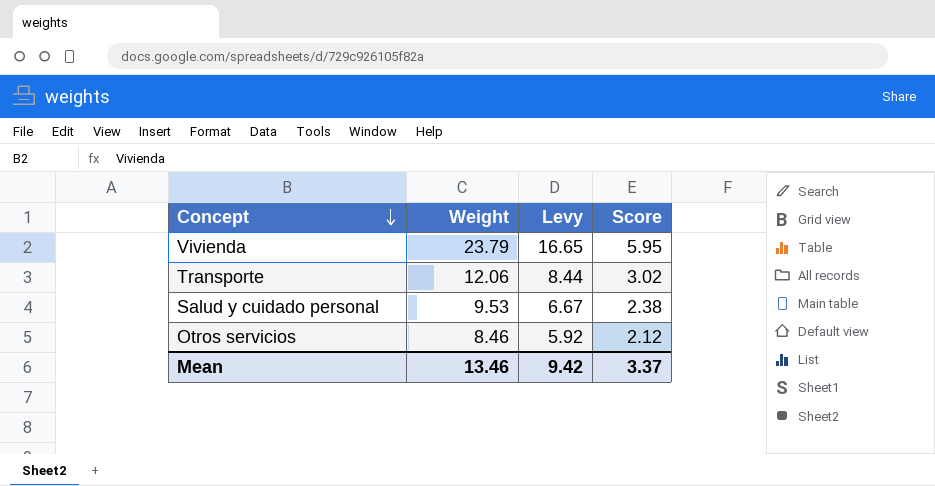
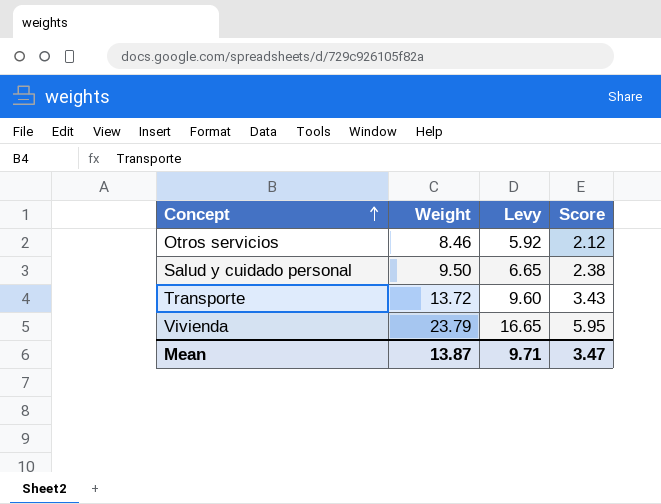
row order: Concept descending -> Concept ascending
Salud y cuidado personal | Weight: 9.53 -> 9.50
Salud y cuidado personal | Levy: 6.67 -> 6.65
Transporte | Weight: 12.06 -> 13.72
Transporte | Levy: 8.44 -> 9.60
Transporte | Score: 3.02 -> 3.43
Mean | Weight: 13.46 -> 13.87
Mean | Levy: 9.42 -> 9.71
Mean | Score: 3.37 -> 3.47

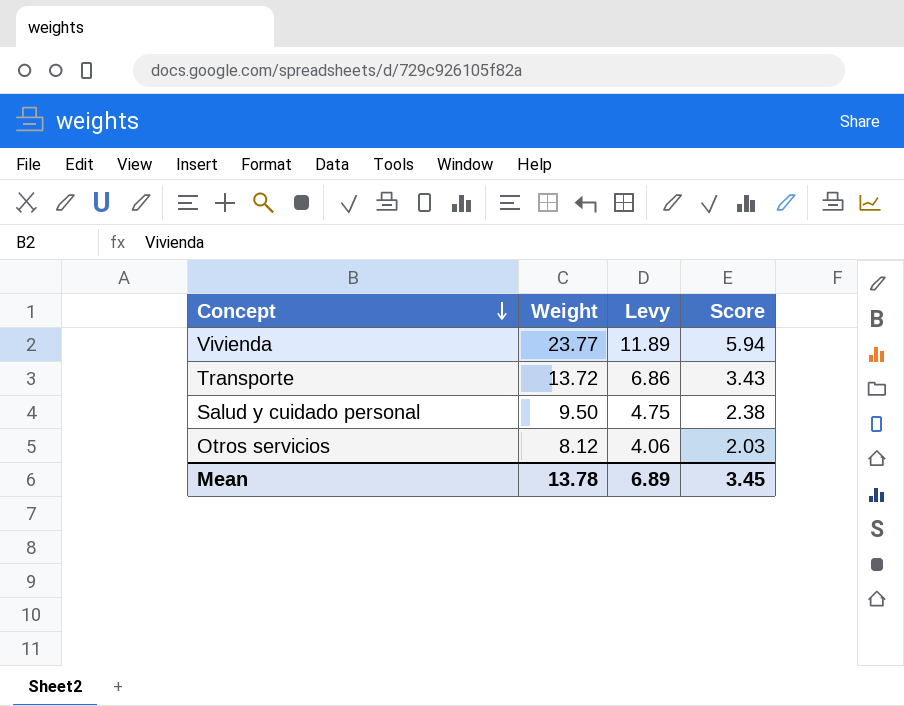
row order: Concept ascending -> Concept descending
column Levy | formula: [Weight] * 0.7 -> [Weight] * 0.5
Vivienda | Weight: 23.79 -> 23.77
Vivienda | Score: 5.95 -> 5.94
Otros servicios | Weight: 8.46 -> 8.12
Otros servicios | Score: 2.12 -> 2.03
Mean | Weight: 13.87 -> 13.78
Mean | Levy: 9.71 -> 6.89
Mean | Score: 3.47 -> 3.45

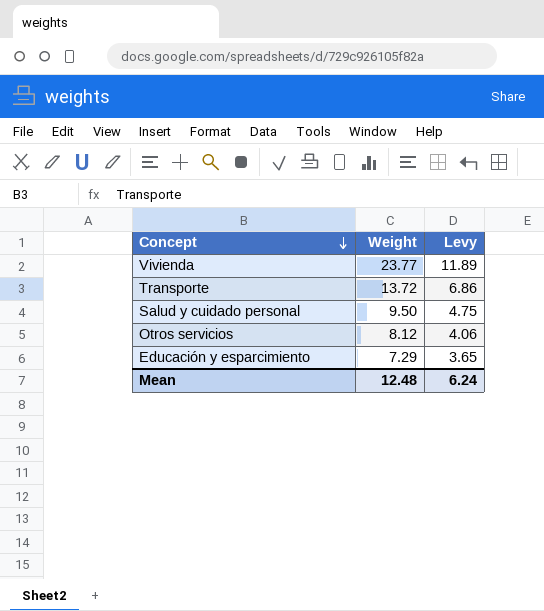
column Score | formula: [Weight] * 0.25 -> none
row Educación y esparcimiento: none -> 7.29 | 3.65
Mean | Weight: 13.78 -> 12.48
Mean | Levy: 6.89 -> 6.24

